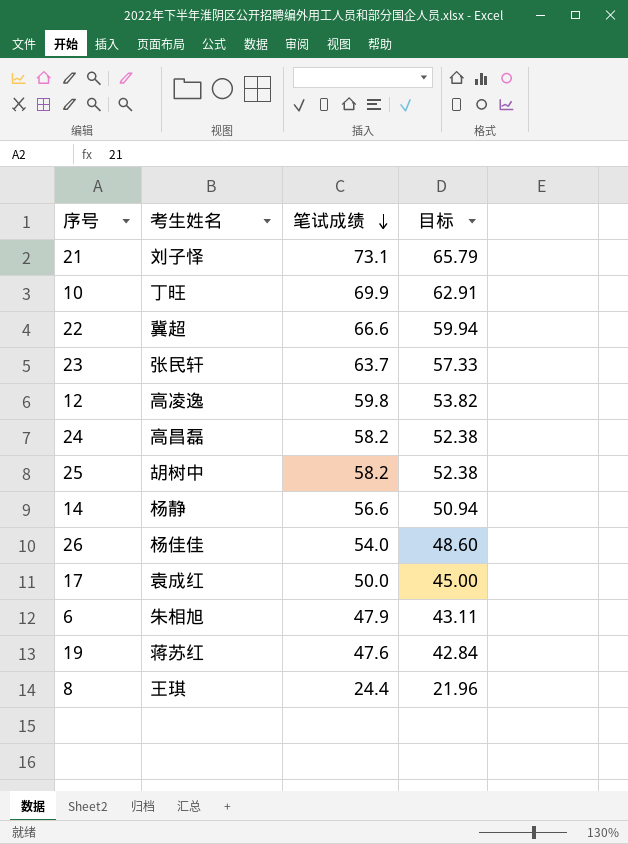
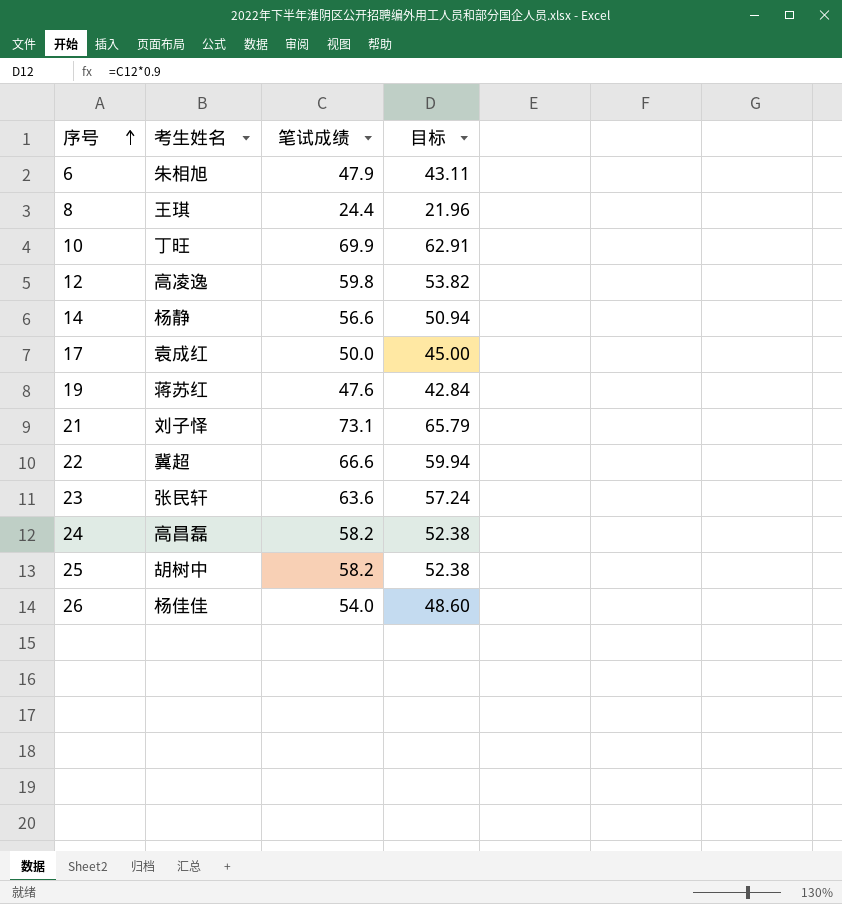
row order: 笔试成绩 descending -> 序号 ascending
23 | 笔试成绩: 63.7 -> 63.6
23 | 目标: 57.33 -> 57.24

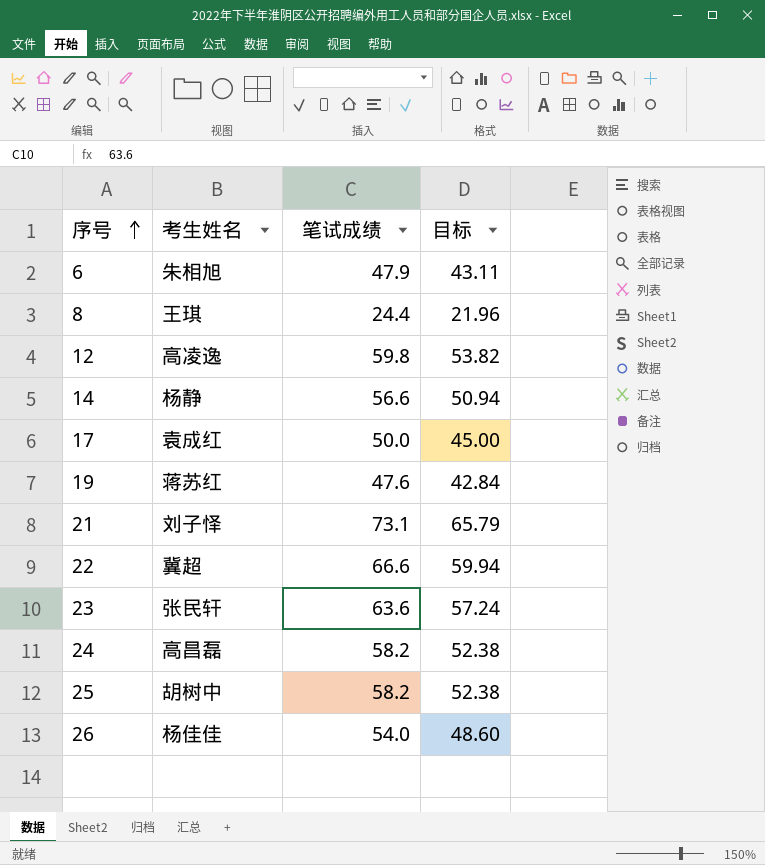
row 10: 丁旺 | 69.9 | 62.91 -> none

